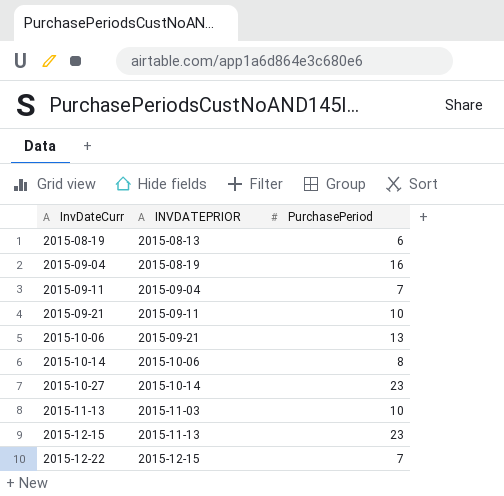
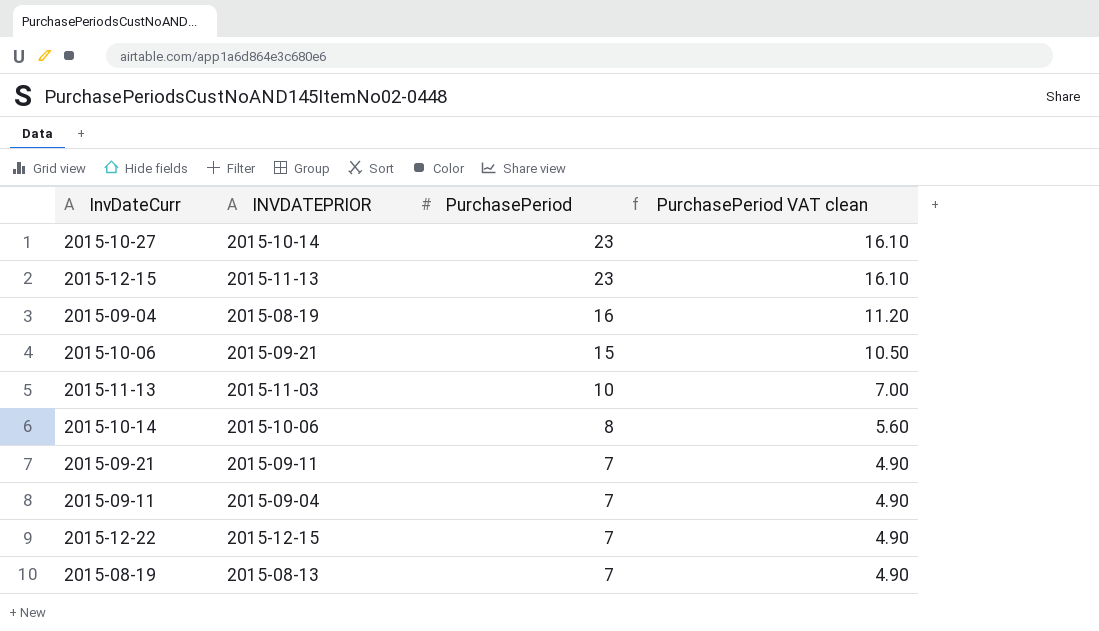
row order: InvDateCurr ascending -> PurchasePeriod descending
column PurchasePeriod VAT clean | formula: none -> [PurchasePeriod] * 0.7
2015-10-06 | PurchasePeriod: 13 -> 15
2015-09-21 | PurchasePeriod: 10 -> 7
2015-08-19 | PurchasePeriod: 6 -> 7

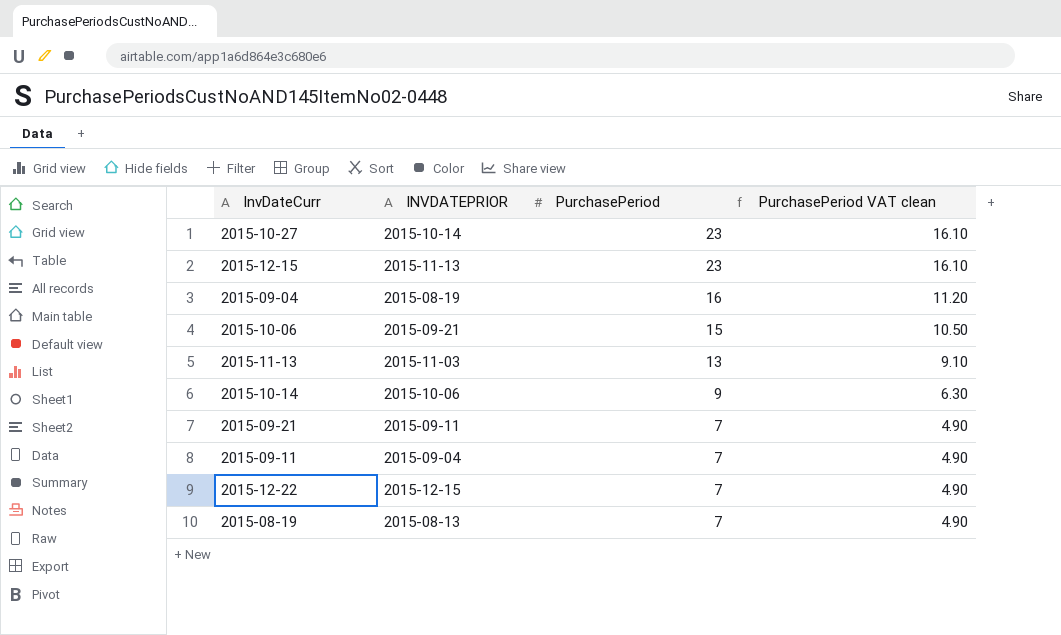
2015-11-13 | PurchasePeriod: 10 -> 13
2015-11-13 | PurchasePeriod VAT clean: 7.00 -> 9.10
2015-10-14 | PurchasePeriod: 8 -> 9
2015-10-14 | PurchasePeriod VAT clean: 5.60 -> 6.30

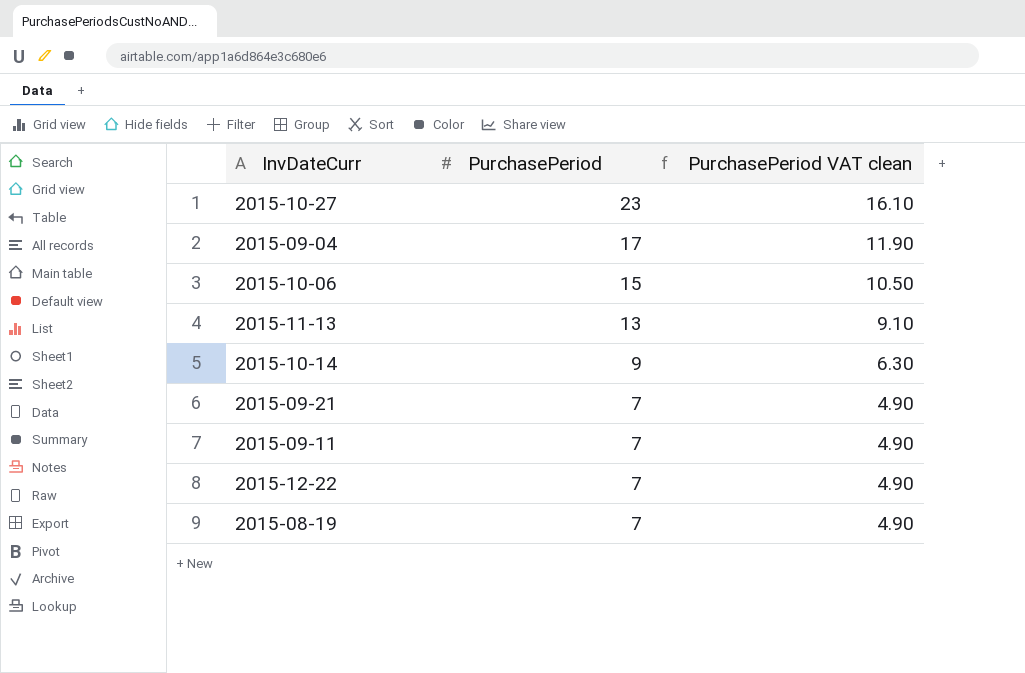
column INVDATEPRIOR | position: 2 -> none
row 2015-12-15: 2015-11-13 | 23 | 16.10 -> none
2015-09-04 | PurchasePeriod: 16 -> 17
2015-09-04 | PurchasePeriod VAT clean: 11.20 -> 11.90

